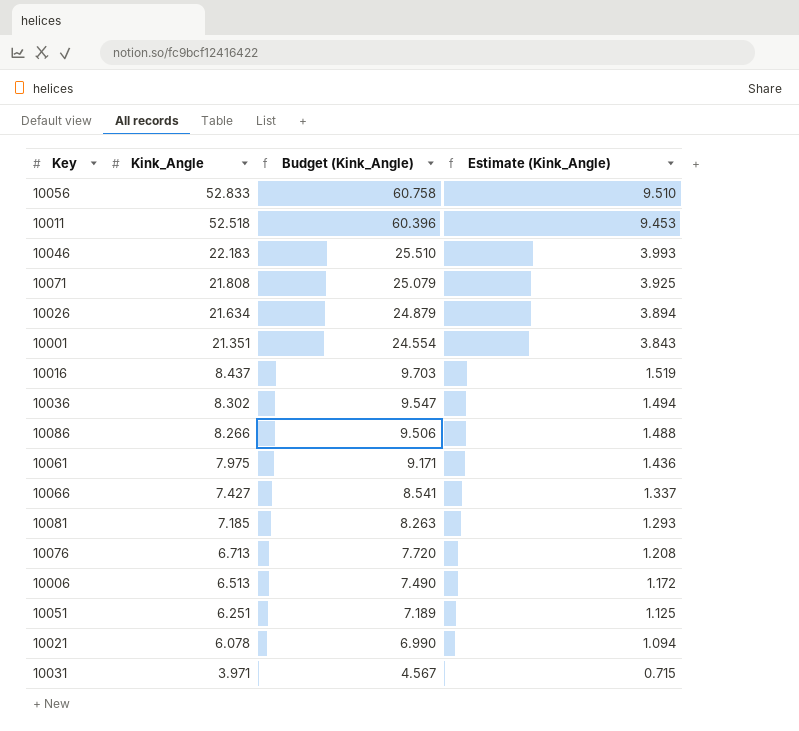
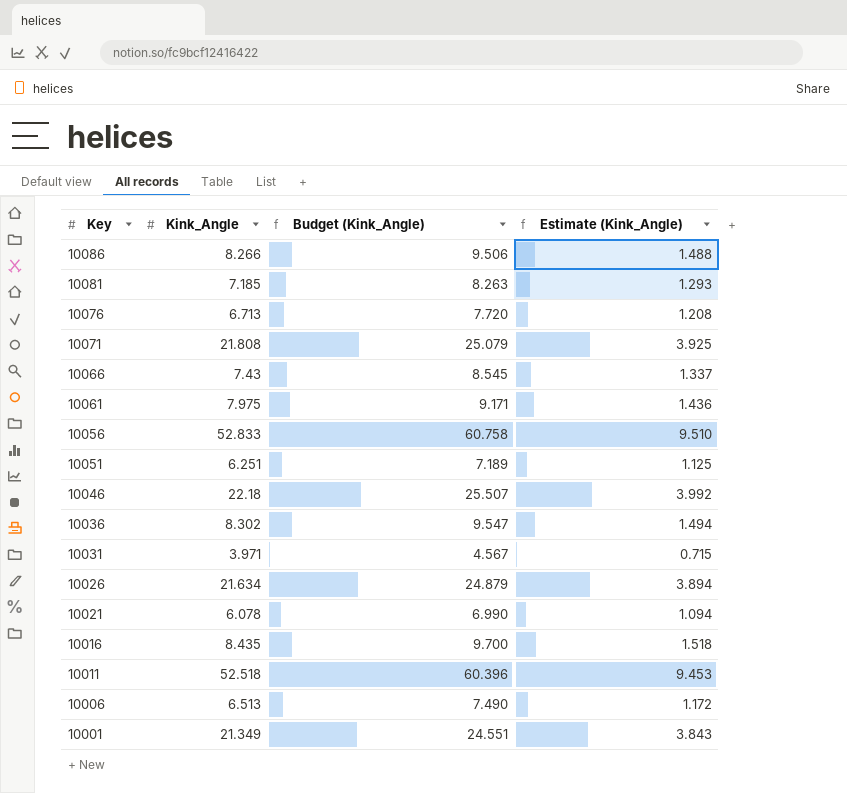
row order: Kink_Angle descending -> Key descending
10066 | Kink_Angle: 7.427 -> 7.43
10066 | Budget (Kink_Angle): 8.541 -> 8.545
10046 | Kink_Angle: 22.183 -> 22.18
10046 | Budget (Kink_Angle): 25.510 -> 25.507
10046 | Estimate (Kink_Angle): 3.993 -> 3.992
10016 | Kink_Angle: 8.437 -> 8.435
10016 | Budget (Kink_Angle): 9.703 -> 9.700
10016 | Estimate (Kink_Angle): 1.519 -> 1.518
10001 | Kink_Angle: 21.351 -> 21.349
10001 | Budget (Kink_Angle): 24.554 -> 24.551

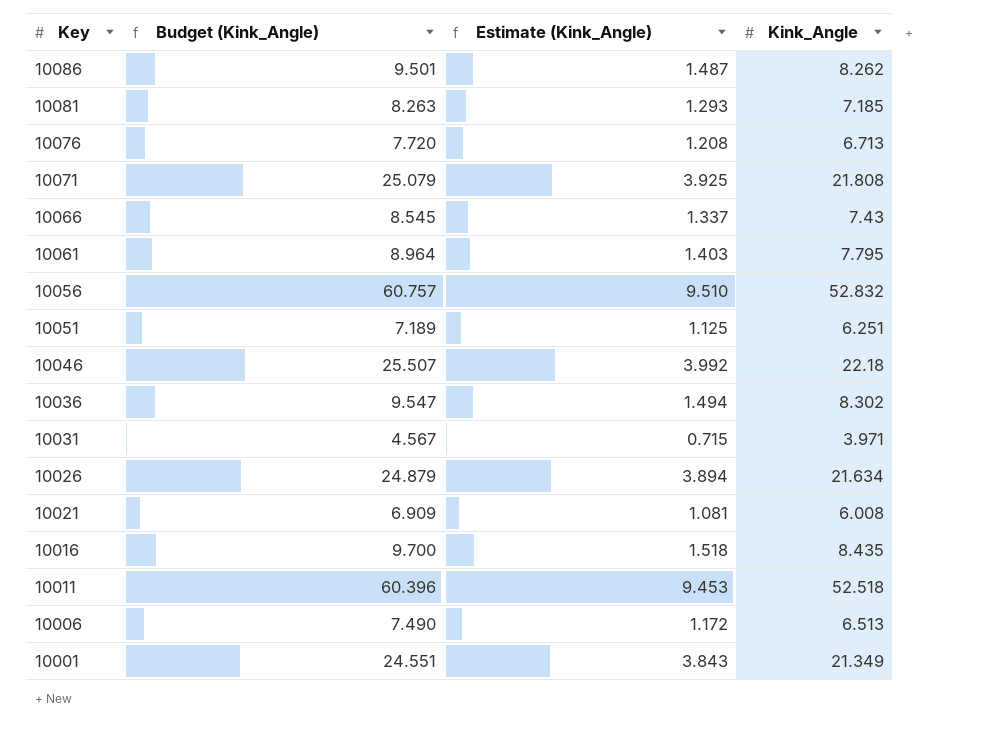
column Kink_Angle | position: 2 -> 4
10086 | Budget (Kink_Angle): 9.506 -> 9.501
10086 | Estimate (Kink_Angle): 1.488 -> 1.487
10086 | Kink_Angle: 8.266 -> 8.262
10061 | Budget (Kink_Angle): 9.171 -> 8.964
10061 | Estimate (Kink_Angle): 1.436 -> 1.403
10061 | Kink_Angle: 7.975 -> 7.795
10056 | Budget (Kink_Angle): 60.758 -> 60.757
10056 | Kink_Angle: 52.833 -> 52.832
10021 | Budget (Kink_Angle): 6.990 -> 6.909
10021 | Estimate (Kink_Angle): 1.094 -> 1.081
10021 | Kink_Angle: 6.078 -> 6.008

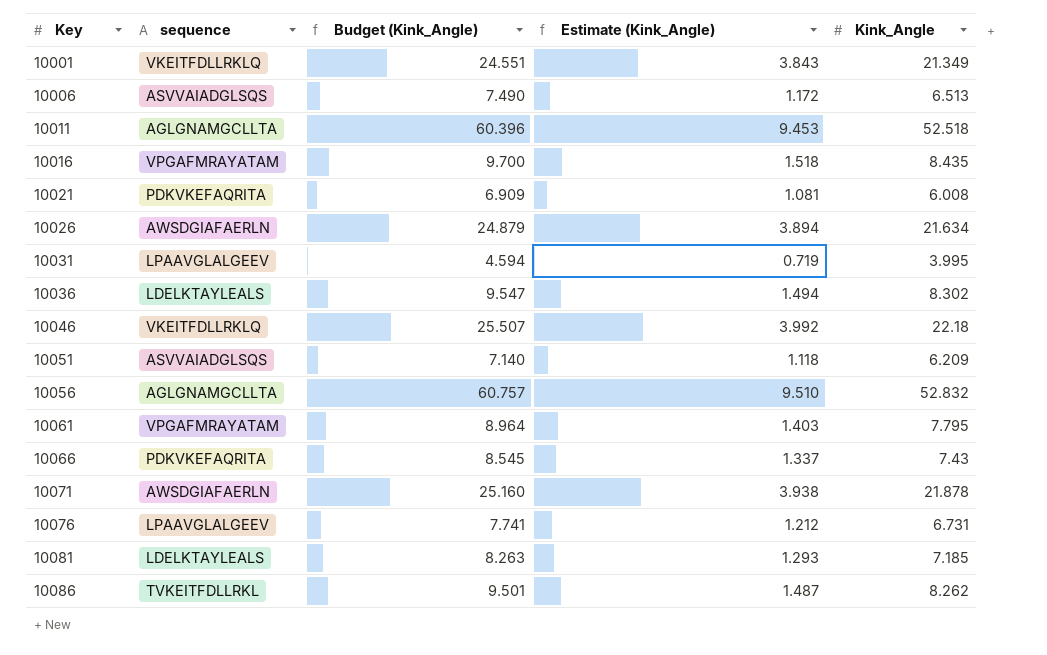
row order: Key descending -> Key ascending
column sequence | position: none -> 2
10031 | Budget (Kink_Angle): 4.567 -> 4.594
10031 | Estimate (Kink_Angle): 0.715 -> 0.719
10031 | Kink_Angle: 3.971 -> 3.995
10051 | Budget (Kink_Angle): 7.189 -> 7.140
10051 | Estimate (Kink_Angle): 1.125 -> 1.118
10051 | Kink_Angle: 6.251 -> 6.209
10071 | Budget (Kink_Angle): 25.079 -> 25.160
10071 | Estimate (Kink_Angle): 3.925 -> 3.938
10071 | Kink_Angle: 21.808 -> 21.878
10076 | Budget (Kink_Angle): 7.720 -> 7.741
10076 | Estimate (Kink_Angle): 1.208 -> 1.212
10076 | Kink_Angle: 6.713 -> 6.731

